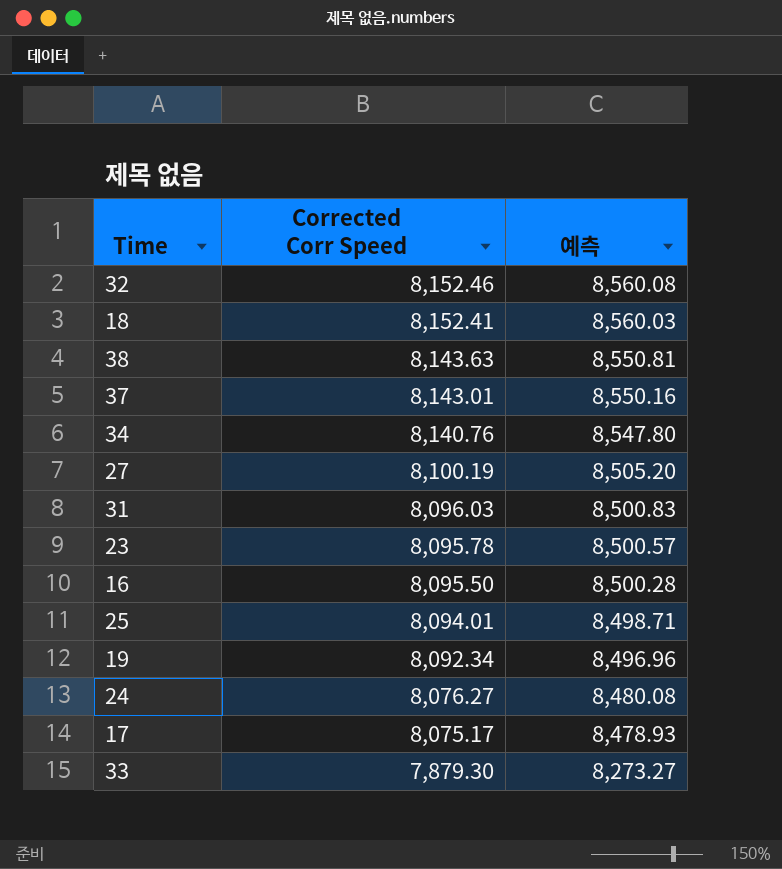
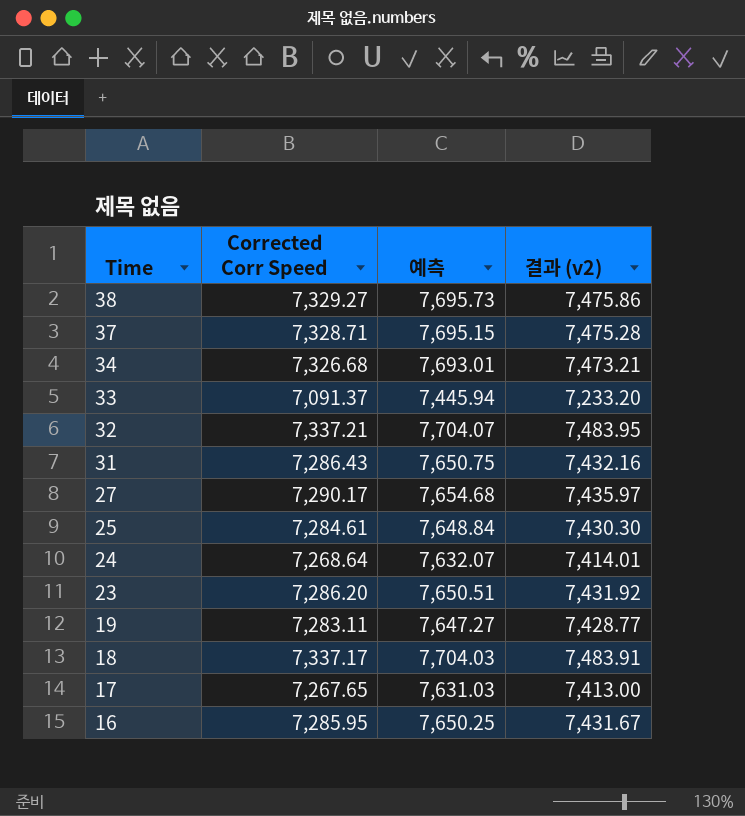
row order: Corrected Corr Speed descending -> Time descending
column 결과 (v2) | formula: none -> [Corrected Corr Speed] * 1.02
38 | Corrected Corr Speed: 8,143.63 -> 7,329.27
38 | 예측: 8,550.81 -> 7,695.73
37 | Corrected Corr Speed: 8,143.01 -> 7,328.71
37 | 예측: 8,550.16 -> 7,695.15
34 | Corrected Corr Speed: 8,140.76 -> 7,326.68
34 | 예측: 8,547.80 -> 7,693.01
33 | Corrected Corr Speed: 7,879.30 -> 7,091.37
33 | 예측: 8,273.27 -> 7,445.94
32 | Corrected Corr Speed: 8,152.46 -> 7,337.21
32 | 예측: 8,560.08 -> 7,704.07
31 | Corrected Corr Speed: 8,096.03 -> 7,286.43
31 | 예측: 8,500.83 -> 7,650.75
27 | Corrected Corr Speed: 8,100.19 -> 7,290.17
27 | 예측: 8,505.20 -> 7,654.68
25 | Corrected Corr Speed: 8,094.01 -> 7,284.61
25 | 예측: 8,498.71 -> 7,648.84
24 | Corrected Corr Speed: 8,076.27 -> 7,268.64
24 | 예측: 8,480.08 -> 7,632.07
23 | Corrected Corr Speed: 8,095.78 -> 7,286.20
23 | 예측: 8,500.57 -> 7,650.51
19 | Corrected Corr Speed: 8,092.34 -> 7,283.11
19 | 예측: 8,496.96 -> 7,647.27
18 | Corrected Corr Speed: 8,152.41 -> 7,337.17
18 | 예측: 8,560.03 -> 7,704.03
17 | Corrected Corr Speed: 8,075.17 -> 7,267.65
17 | 예측: 8,478.93 -> 7,631.03
16 | Corrected Corr Speed: 8,095.50 -> 7,285.95
16 | 예측: 8,500.28 -> 7,650.25

